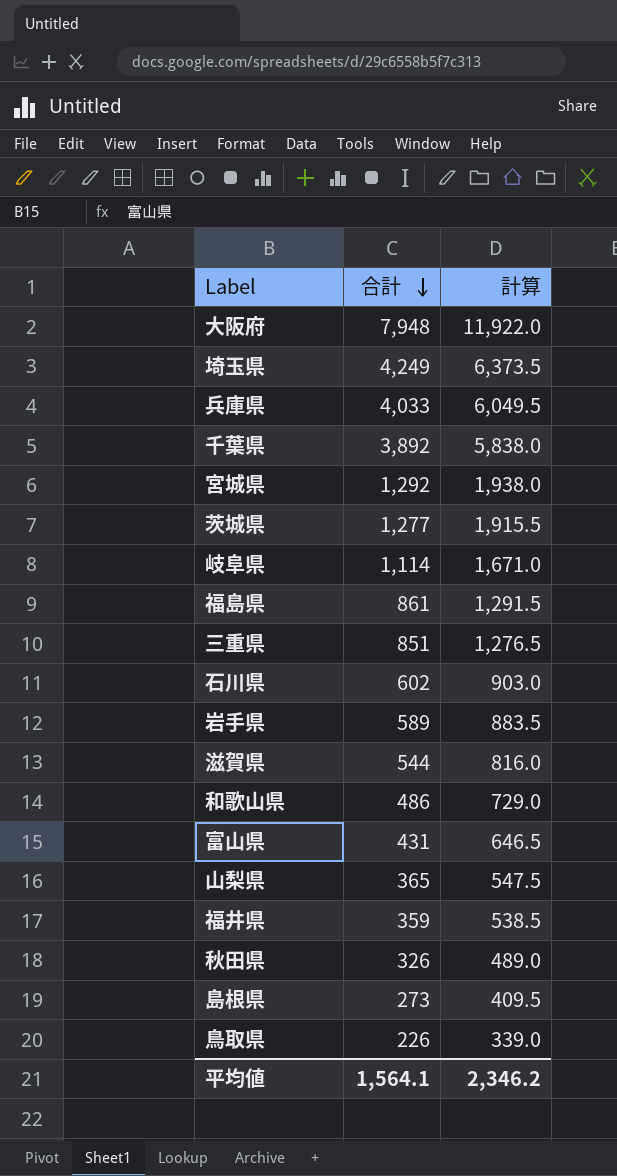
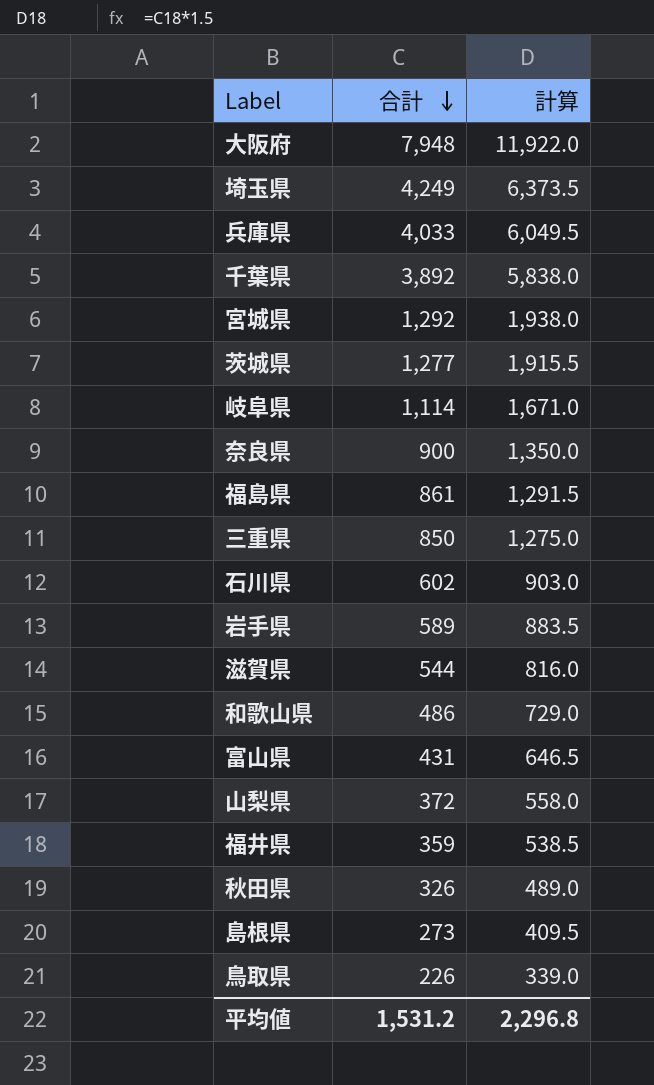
row 奈良県: none -> 900 | 1,350.0
三重県 | 合計: 851 -> 850
三重県 | 計算: 1,276.5 -> 1,275.0
山梨県 | 合計: 365 -> 372
山梨県 | 計算: 547.5 -> 558.0
平均値 | 合計: 1,564.1 -> 1,531.2
平均値 | 計算: 2,346.2 -> 2,296.8

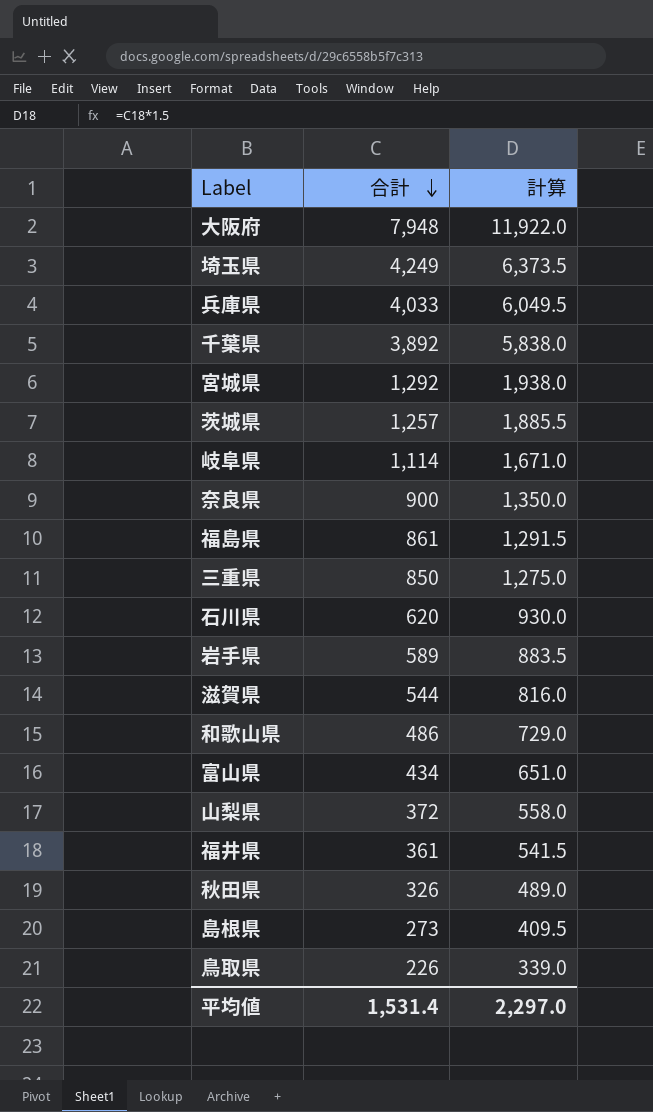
茨城県 | 合計: 1,277 -> 1,257
茨城県 | 計算: 1,915.5 -> 1,885.5
石川県 | 合計: 602 -> 620
石川県 | 計算: 903.0 -> 930.0
富山県 | 合計: 431 -> 434
富山県 | 計算: 646.5 -> 651.0
福井県 | 合計: 359 -> 361
福井県 | 計算: 538.5 -> 541.5
平均値 | 合計: 1,531.2 -> 1,531.4
平均値 | 計算: 2,296.8 -> 2,297.0

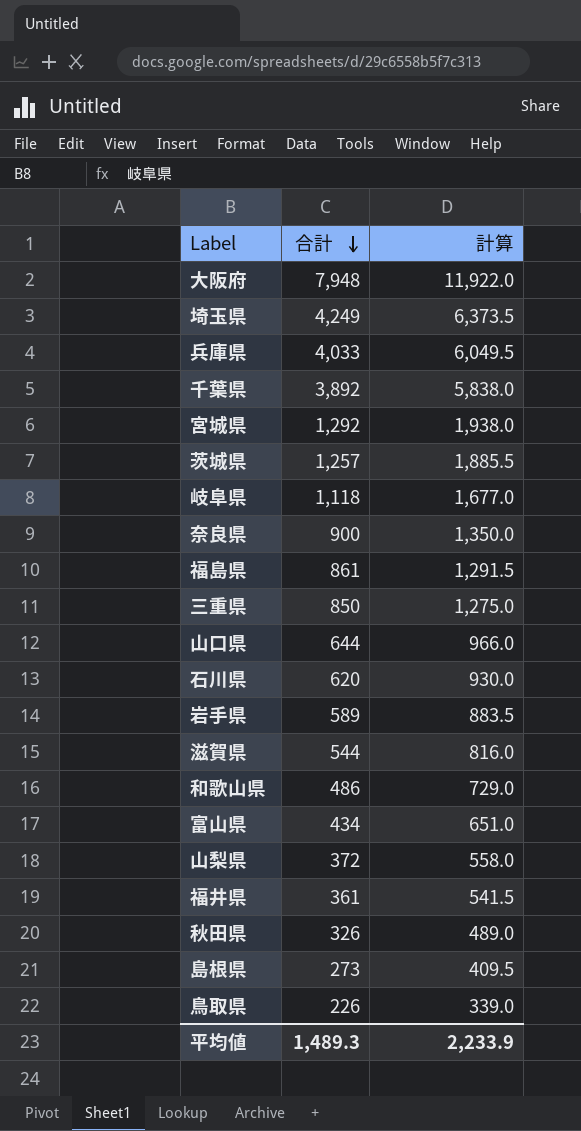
岐阜県 | 合計: 1,114 -> 1,118
岐阜県 | 計算: 1,671.0 -> 1,677.0
row 山口県: none -> 644 | 966.0
平均値 | 合計: 1,531.4 -> 1,489.3
平均値 | 計算: 2,297.0 -> 2,233.9

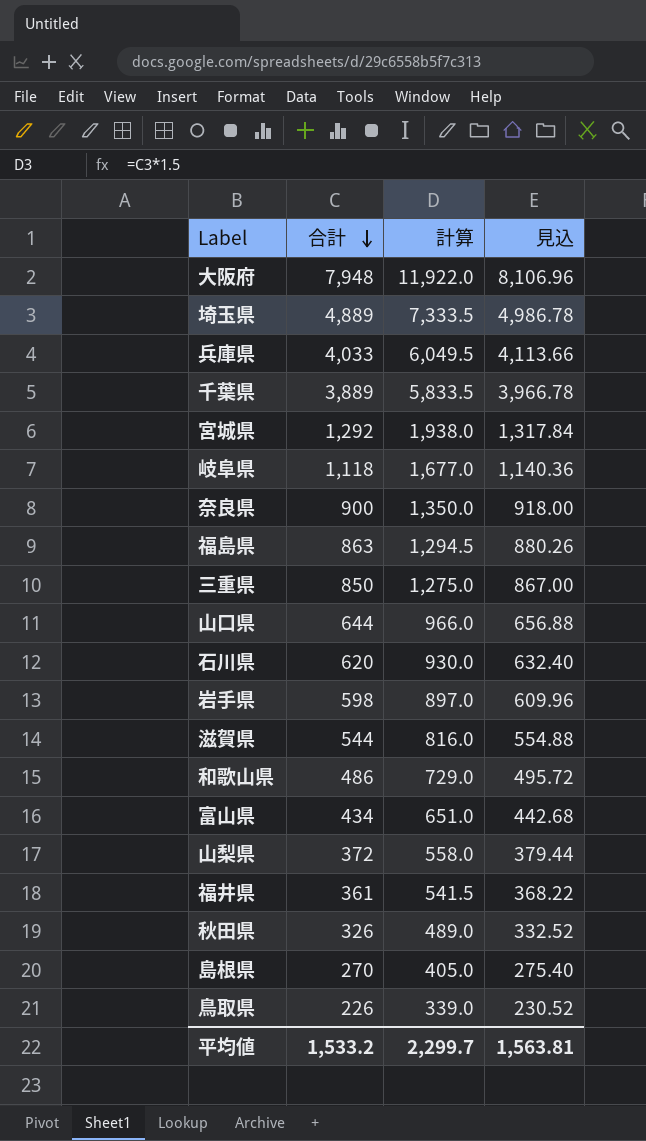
column 見込 | formula: none -> [合計] * 1.02
row 茨城県: 1,257 | 1,885.5 -> none
埼玉県 | 合計: 4,249 -> 4,889
埼玉県 | 計算: 6,373.5 -> 7,333.5
千葉県 | 合計: 3,892 -> 3,889
千葉県 | 計算: 5,838.0 -> 5,833.5
福島県 | 合計: 861 -> 863
福島県 | 計算: 1,291.5 -> 1,294.5
岩手県 | 合計: 589 -> 598
岩手県 | 計算: 883.5 -> 897.0
島根県 | 合計: 273 -> 270
島根県 | 計算: 409.5 -> 405.0
平均値 | 合計: 1,489.3 -> 1,533.2
平均値 | 計算: 2,233.9 -> 2,299.7

